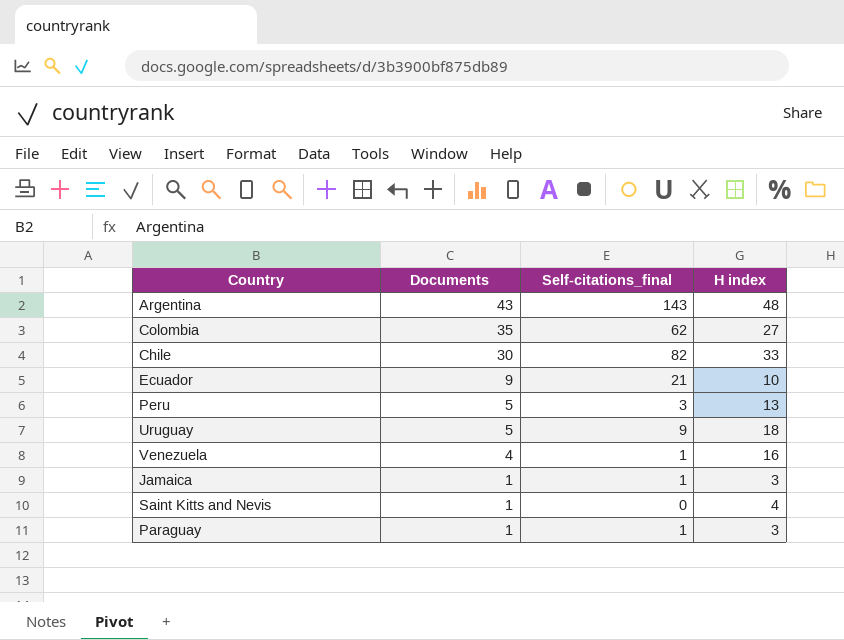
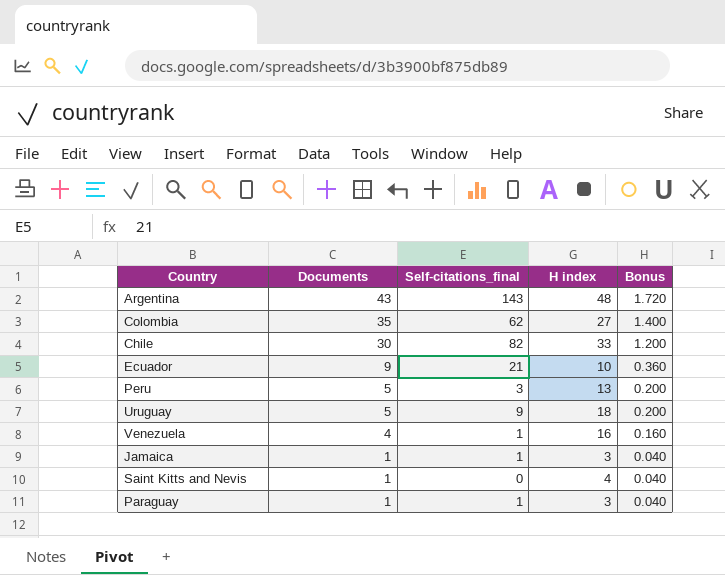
column Bonus | formula: none -> [Documents] * 0.04

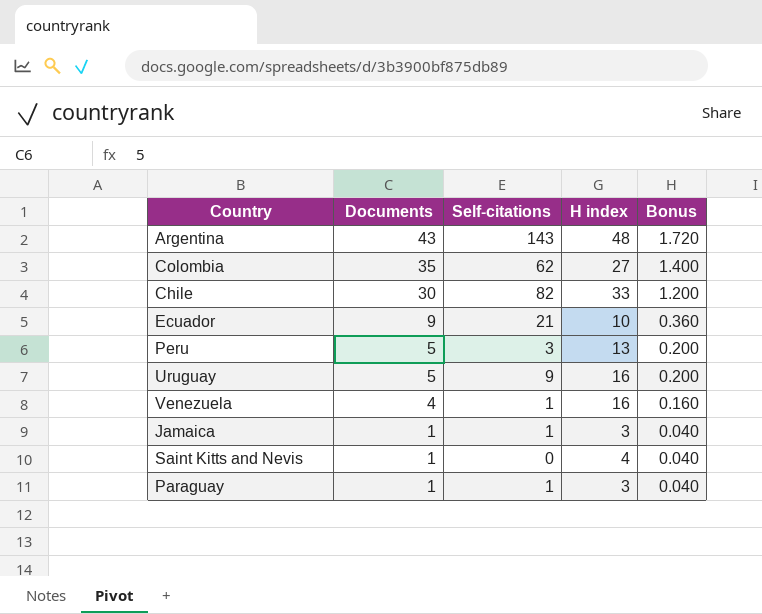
column name: Self-citations_final -> Self-citations
Uruguay | H index: 18 -> 16

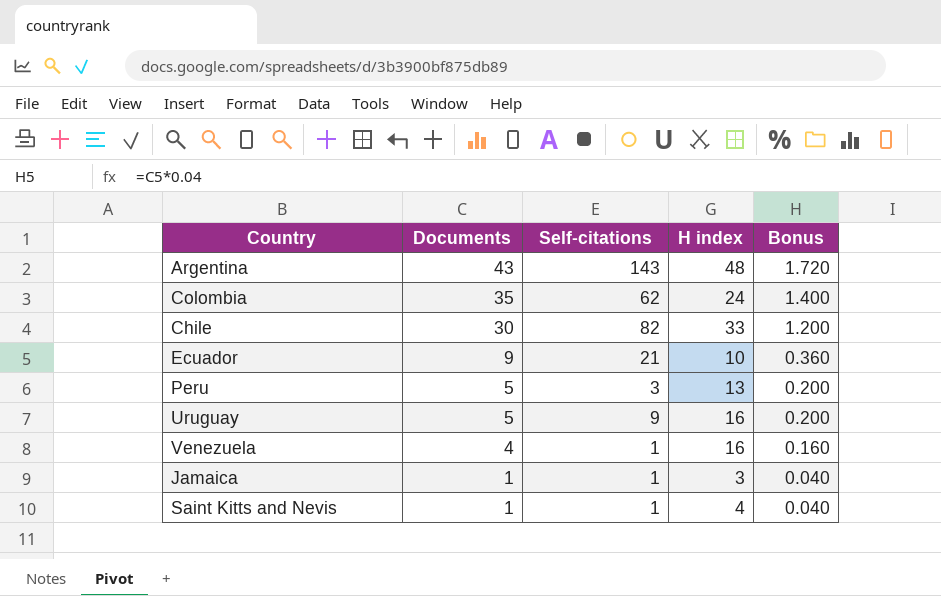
row Paraguay: 1 | 1 | 3 | 0.040 -> none
Colombia | H index: 27 -> 24
Saint Kitts and Nevis | Self-citations: 0 -> 1

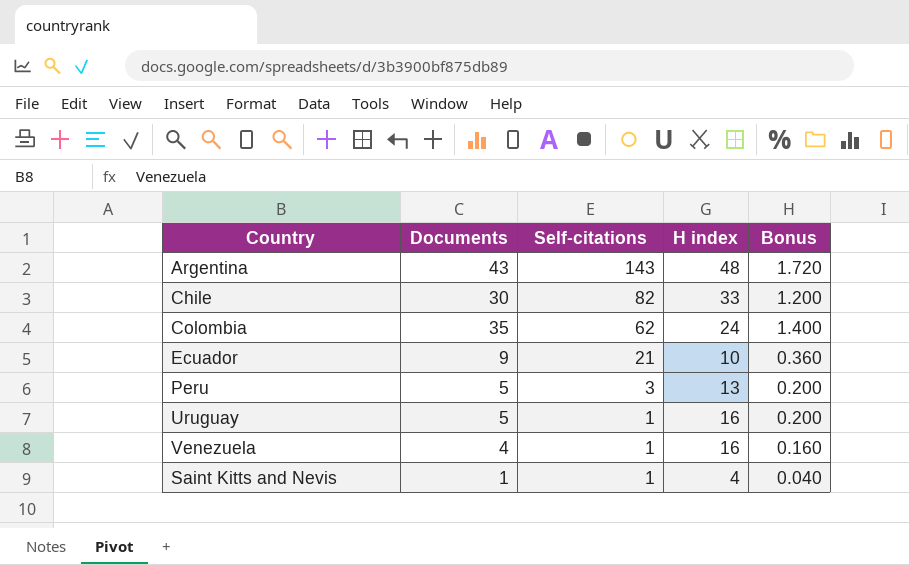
row order: Documents descending -> Self-citations descending
row Jamaica: 1 | 1 | 3 | 0.040 -> none
Uruguay | Self-citations: 9 -> 1

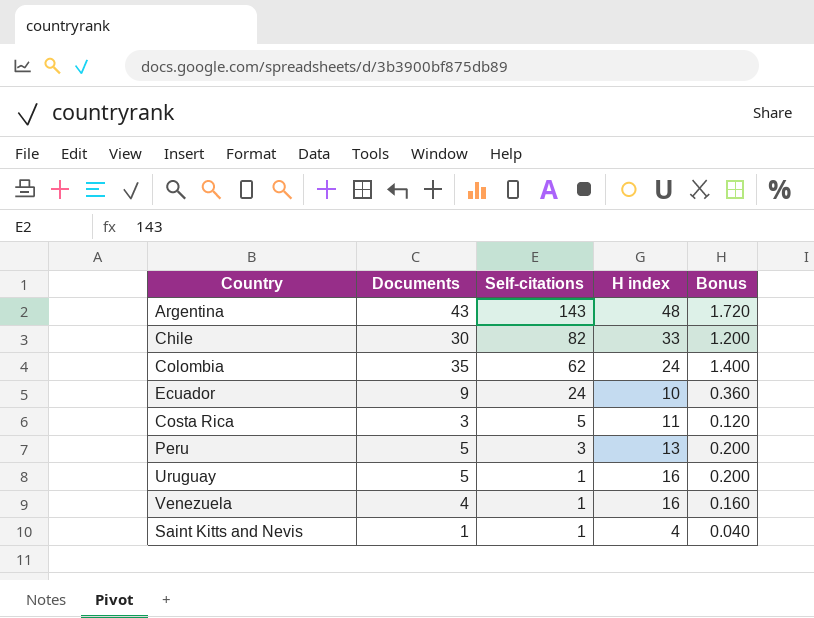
Ecuador | Self-citations: 21 -> 24
row Costa Rica: none -> 3 | 5 | 11 | 0.120

